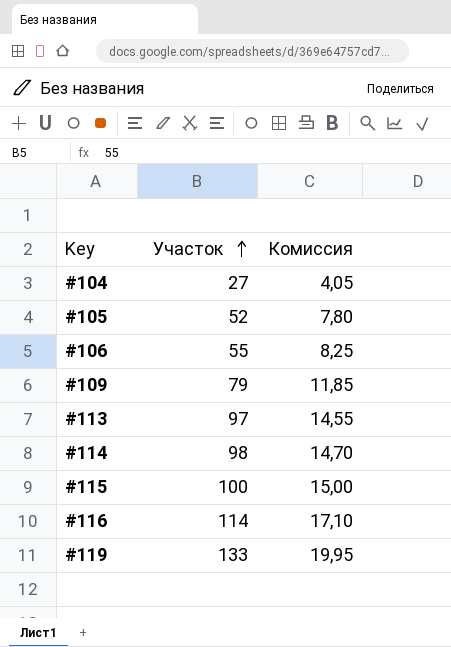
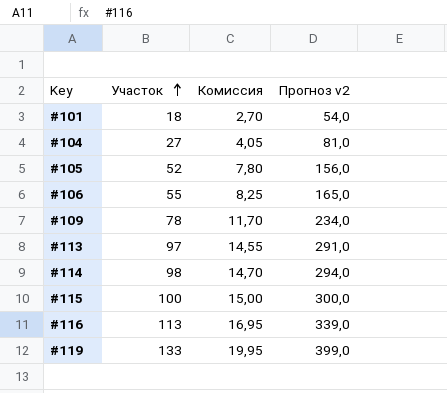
column Прогноз v2 | formula: none -> [Участок] * 3
row #101: none -> 18 | 2,70 | 54,0
#109 | Участок: 79 -> 78
#109 | Комиссия: 11,85 -> 11,70
#116 | Участок: 114 -> 113
#116 | Комиссия: 17,10 -> 16,95

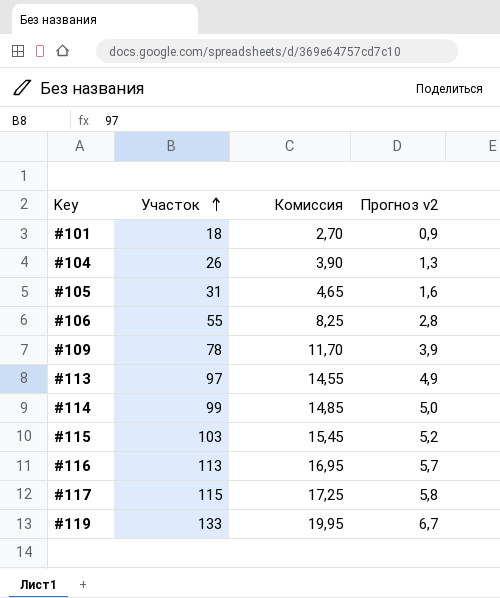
column Прогноз v2 | formula: [Участок] * 3 -> [Участок] * 0,05
#104 | Участок: 27 -> 26
#104 | Комиссия: 4,05 -> 3,90
#105 | Участок: 52 -> 31
#105 | Комиссия: 7,80 -> 4,65
#114 | Участок: 98 -> 99
#114 | Комиссия: 14,70 -> 14,85
#115 | Участок: 100 -> 103
#115 | Комиссия: 15,00 -> 15,45
row #117: none -> 115 | 17,25 | 5,8

